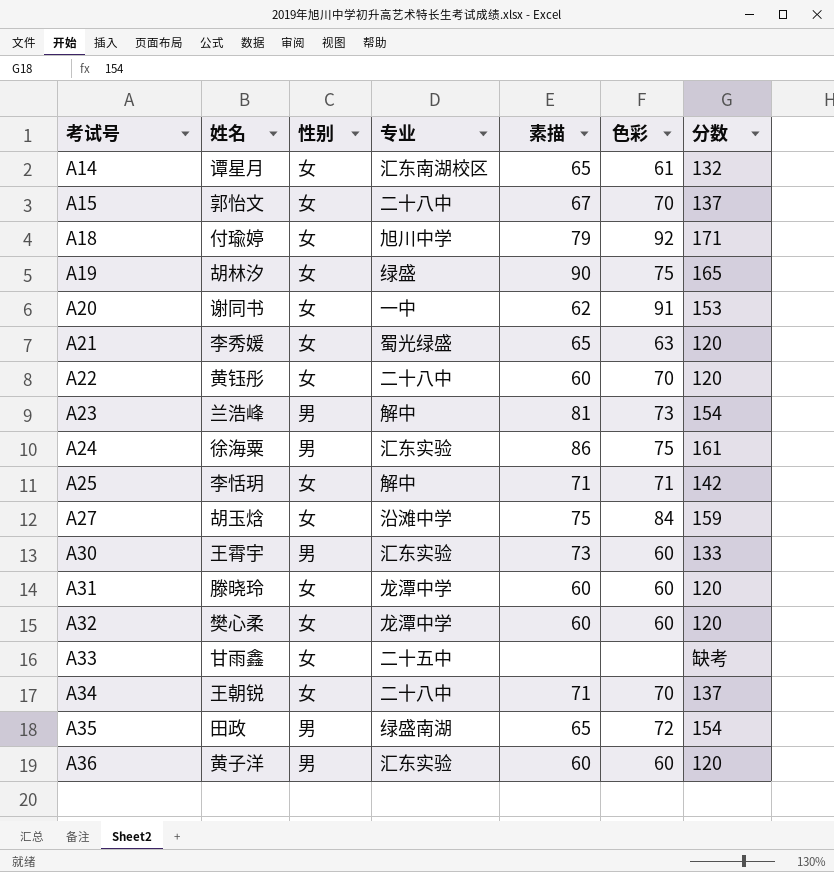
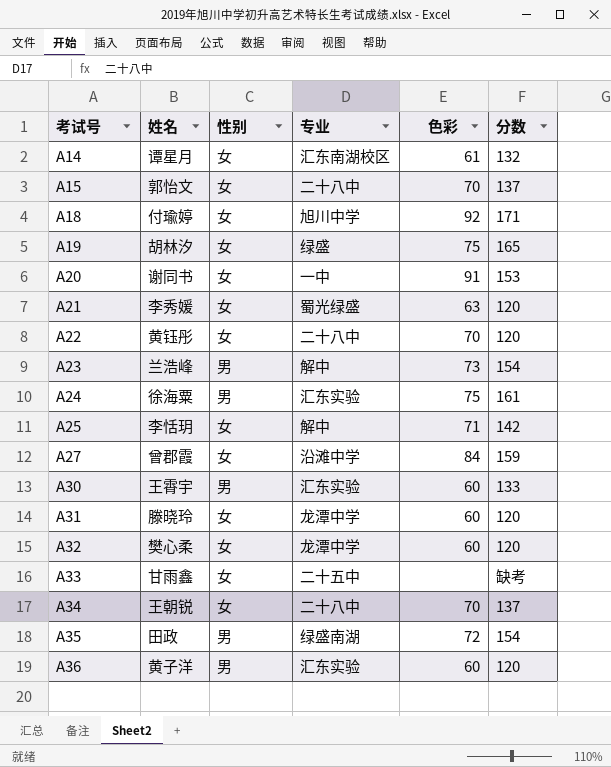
column 素描 | position: 5 -> none
A27 | 姓名: 胡玉焓 -> 曾郡霞

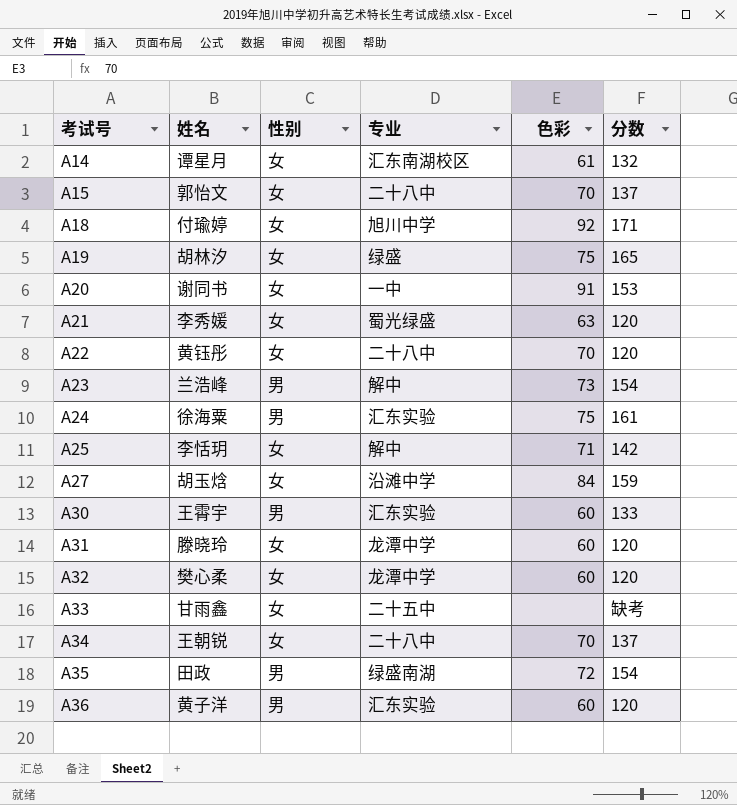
A27 | 姓名: 曾郡霞 -> 胡玉焓

